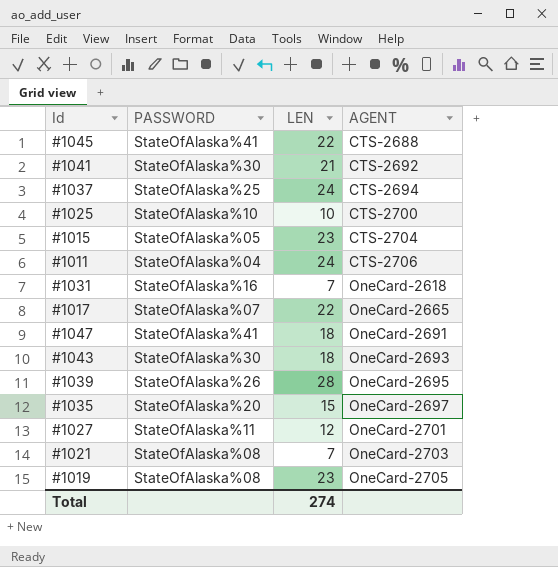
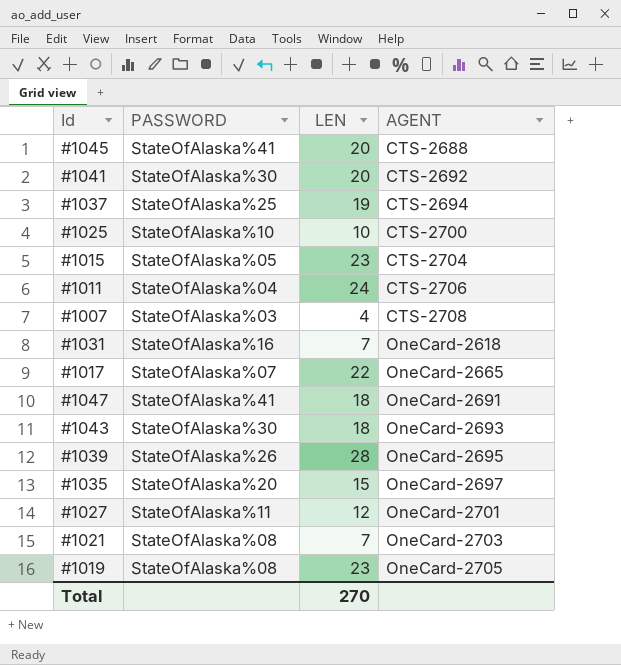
#1045 | LEN: 22 -> 20
#1041 | LEN: 21 -> 20
#1037 | LEN: 24 -> 19
row #1007: none -> StateOfAlaska%03 | 4 | CTS-2708
Total | LEN: 274 -> 270

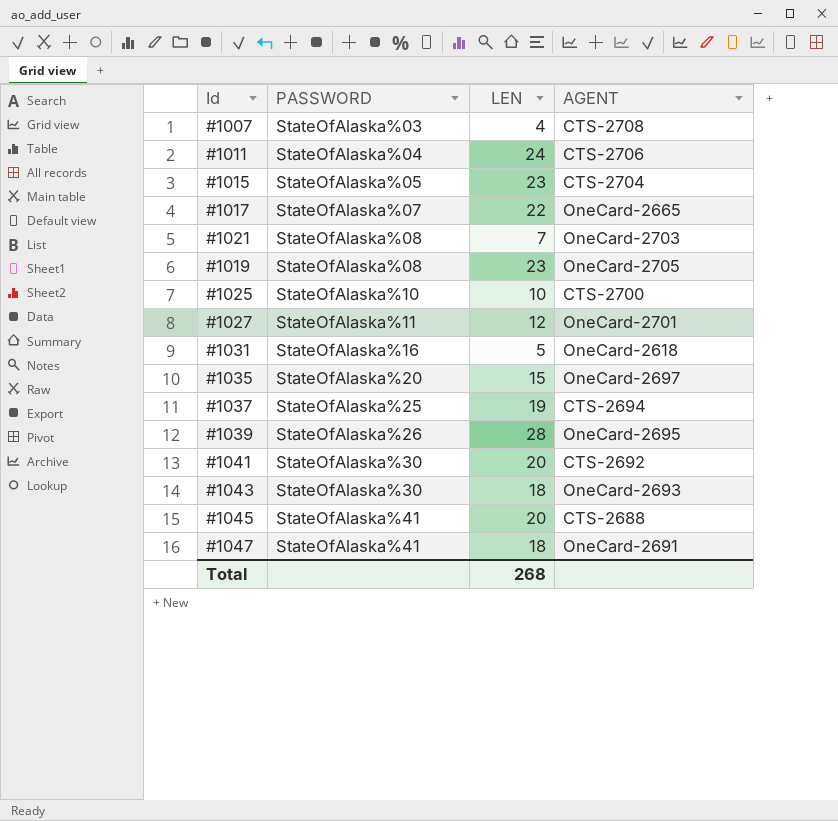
row order: AGENT ascending -> PASSWORD ascending
#1031 | LEN: 7 -> 5
Total | LEN: 270 -> 268

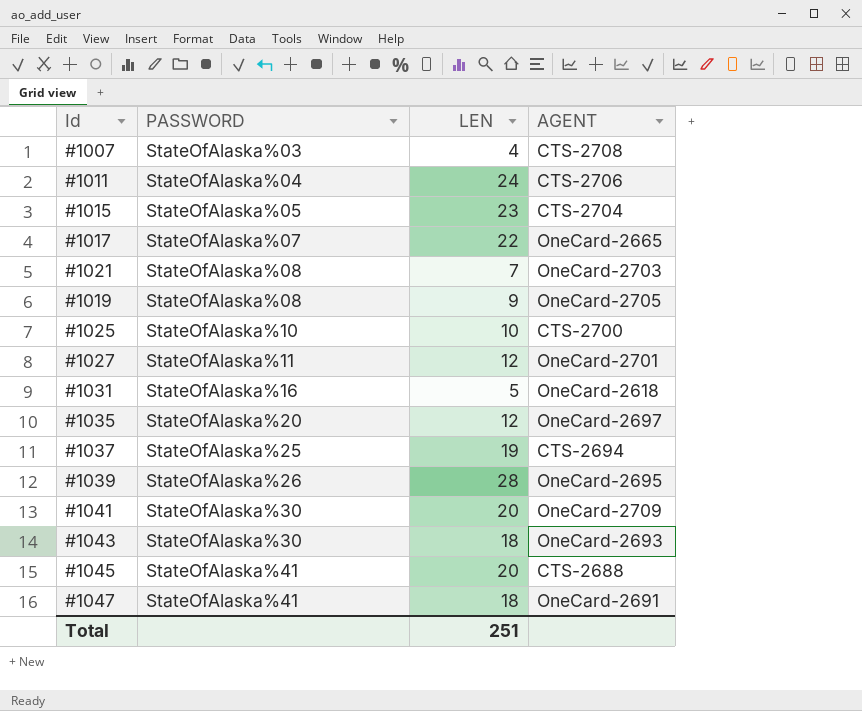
#1019 | LEN: 23 -> 9
#1035 | LEN: 15 -> 12
#1041 | AGENT: CTS-2692 -> OneCard-2709
Total | LEN: 268 -> 251

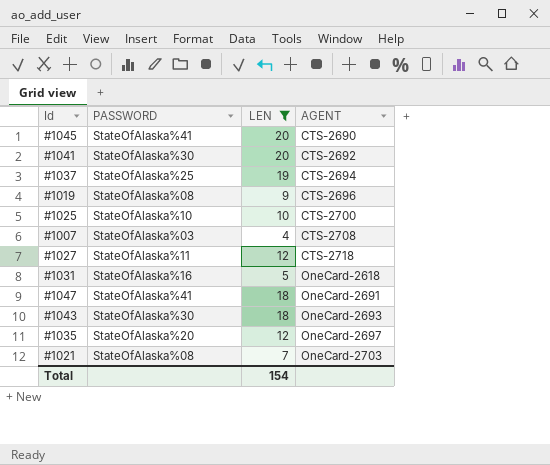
filter: none -> LEN <= 20
row order: PASSWORD ascending -> AGENT ascending
#1045 | AGENT: CTS-2688 -> CTS-2690
#1041 | AGENT: OneCard-2709 -> CTS-2692
#1019 | AGENT: OneCard-2705 -> CTS-2696
#1027 | AGENT: OneCard-2701 -> CTS-2718
Total | LEN: 251 -> 154

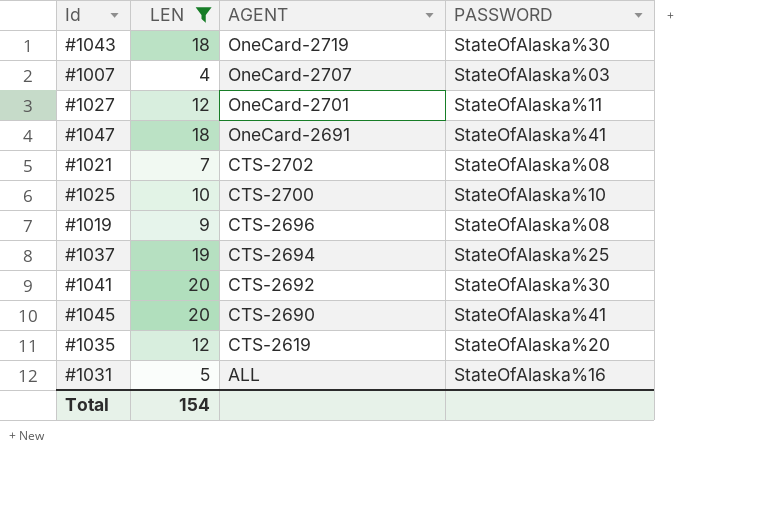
row order: AGENT ascending -> AGENT descending
column PASSWORD | position: 2 -> 4
#1043 | AGENT: OneCard-2693 -> OneCard-2719
#1007 | AGENT: CTS-2708 -> OneCard-2707
#1027 | AGENT: CTS-2718 -> OneCard-2701
#1021 | AGENT: OneCard-2703 -> CTS-2702
#1035 | AGENT: OneCard-2697 -> CTS-2619
#1031 | AGENT: OneCard-2618 -> ALL

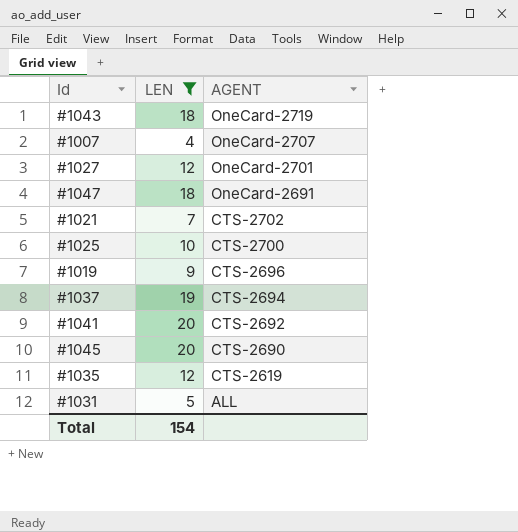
column PASSWORD | position: 4 -> none

